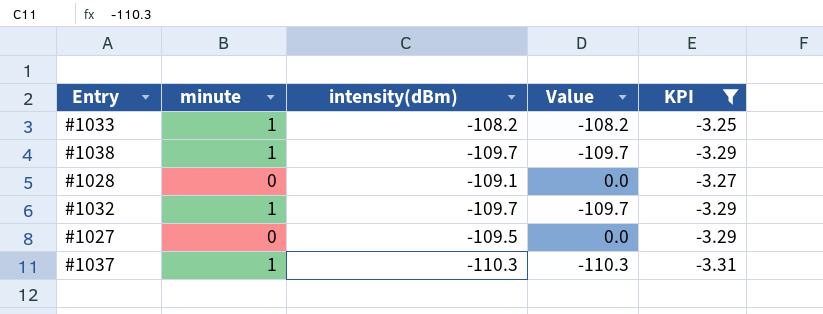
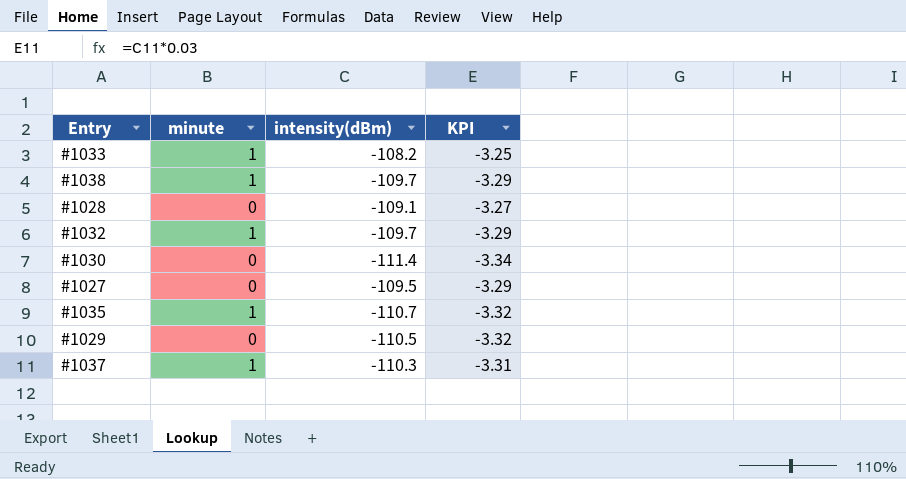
filter: KPI >= -3.31 -> none
column Value | formula: [minute] * [intensity(dBm)] -> none

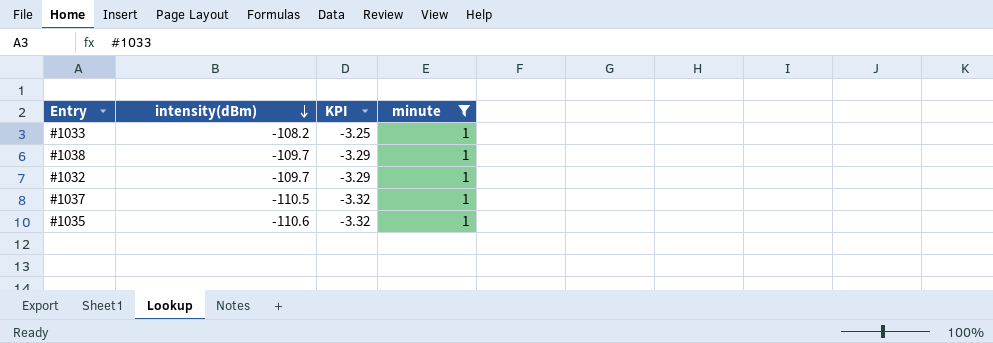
filter: none -> minute = 1
row order: none -> intensity(dBm) descending
column minute | position: 2 -> 4
#1037 | intensity(dBm): -110.3 -> -110.5
#1037 | KPI: -3.31 -> -3.32
#1035 | intensity(dBm): -110.7 -> -110.6

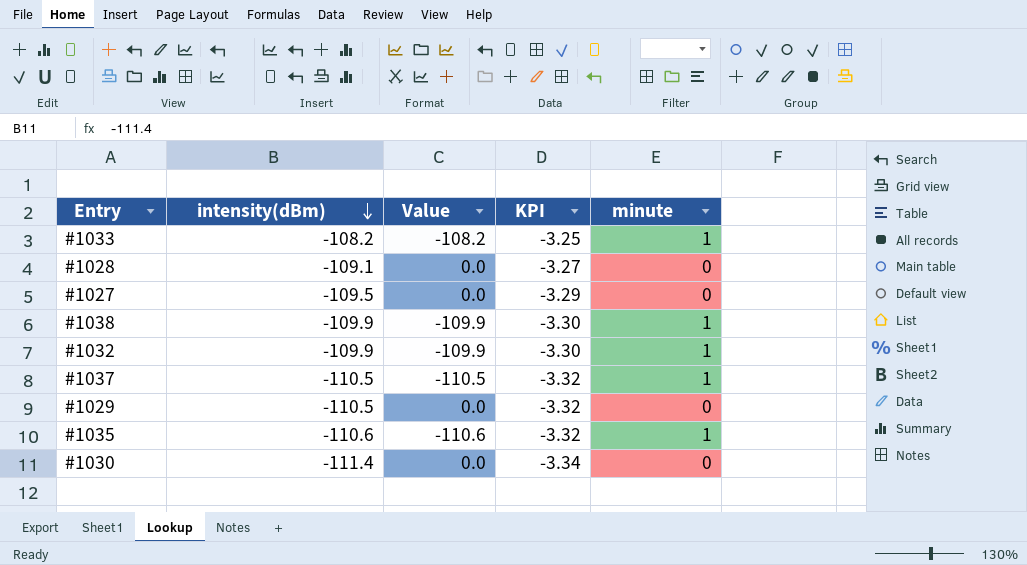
filter: minute = 1 -> none
column Value | formula: none -> [intensity(dBm)] * [minute]
#1038 | intensity(dBm): -109.7 -> -109.9
#1038 | KPI: -3.29 -> -3.30
#1032 | intensity(dBm): -109.7 -> -109.9
#1032 | KPI: -3.29 -> -3.30

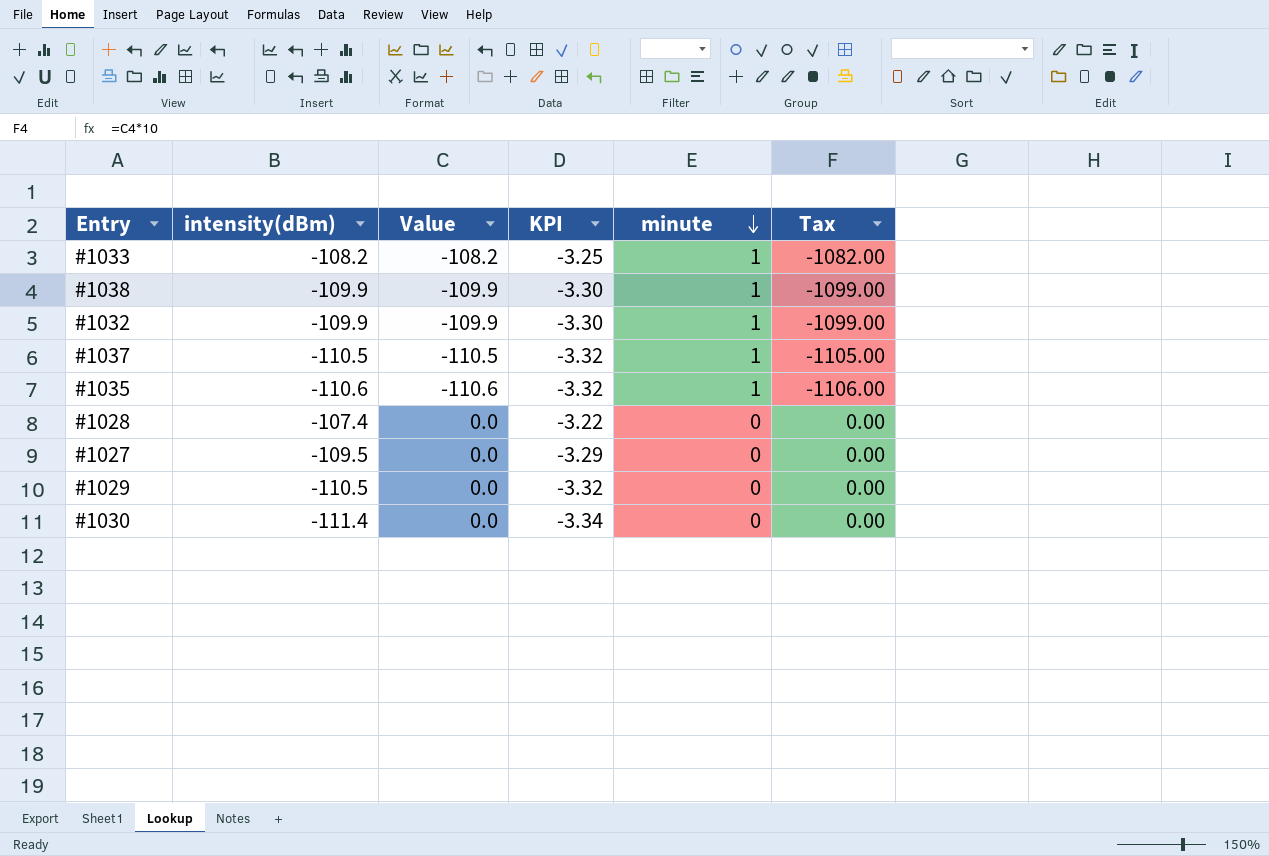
row order: intensity(dBm) descending -> minute descending
column Tax | formula: none -> [Value] * 10
#1028 | intensity(dBm): -109.1 -> -107.4
#1028 | KPI: -3.27 -> -3.22

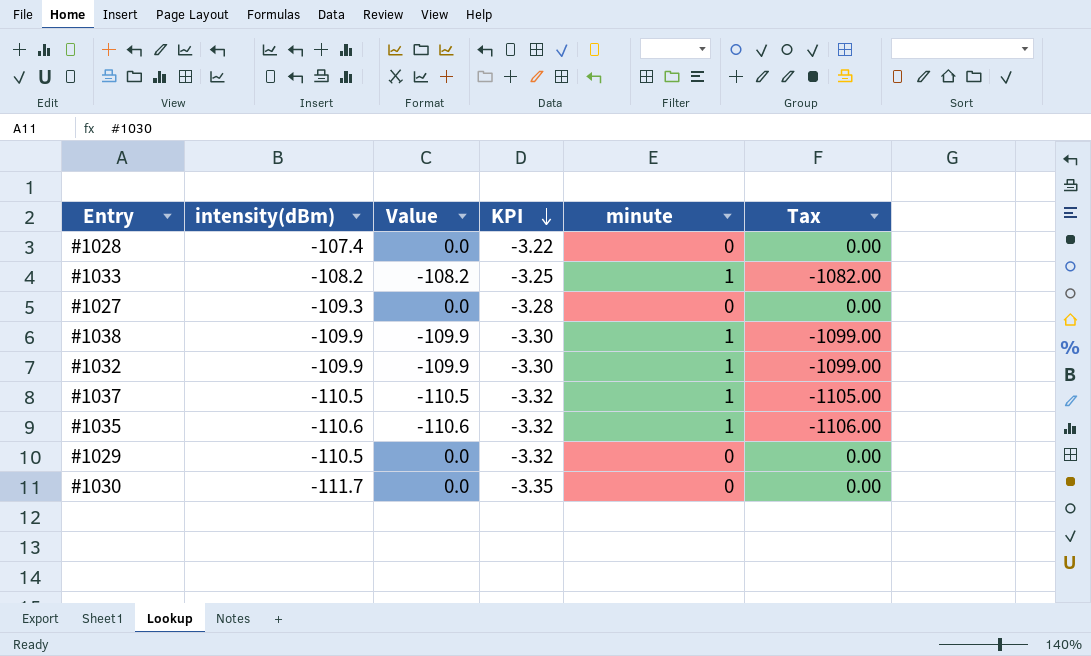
row order: minute descending -> KPI descending
#1027 | intensity(dBm): -109.5 -> -109.3
#1027 | KPI: -3.29 -> -3.28
#1030 | intensity(dBm): -111.4 -> -111.7
#1030 | KPI: -3.34 -> -3.35

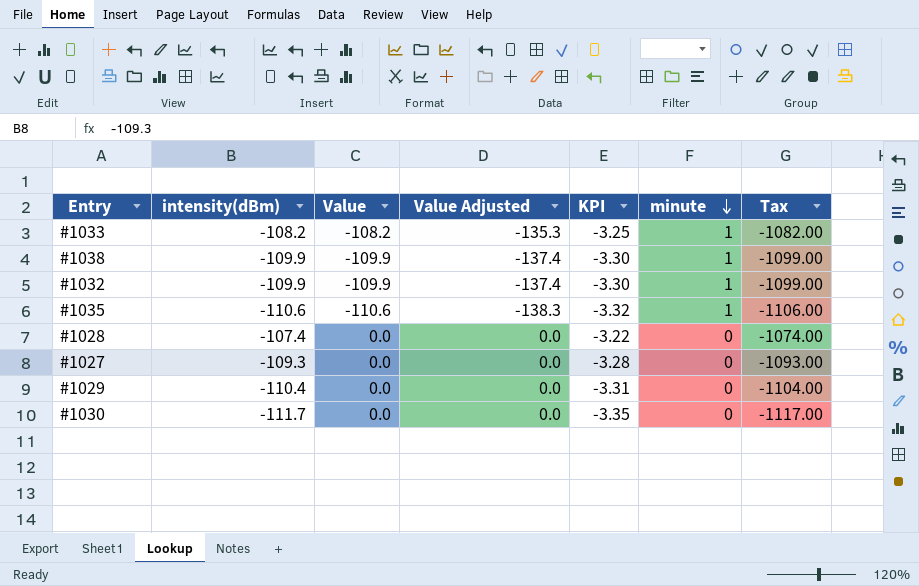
row order: KPI descending -> minute descending
column Value Adjusted | formula: none -> [Value] * 1.25
column Tax | formula: [Value] * 10 -> [intensity(dBm)] * 10
row #1037: -110.5 | -110.5 | -3.32 | 1 | -1105.00 -> none
#1029 | intensity(dBm): -110.5 -> -110.4
#1029 | KPI: -3.32 -> -3.31

